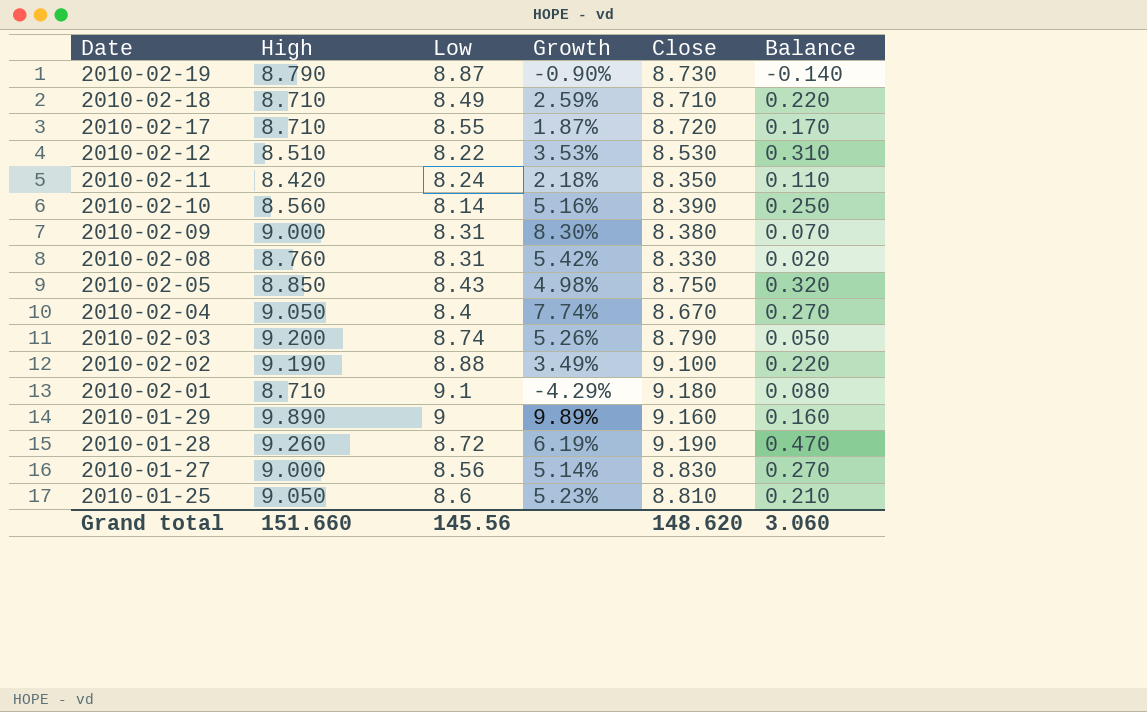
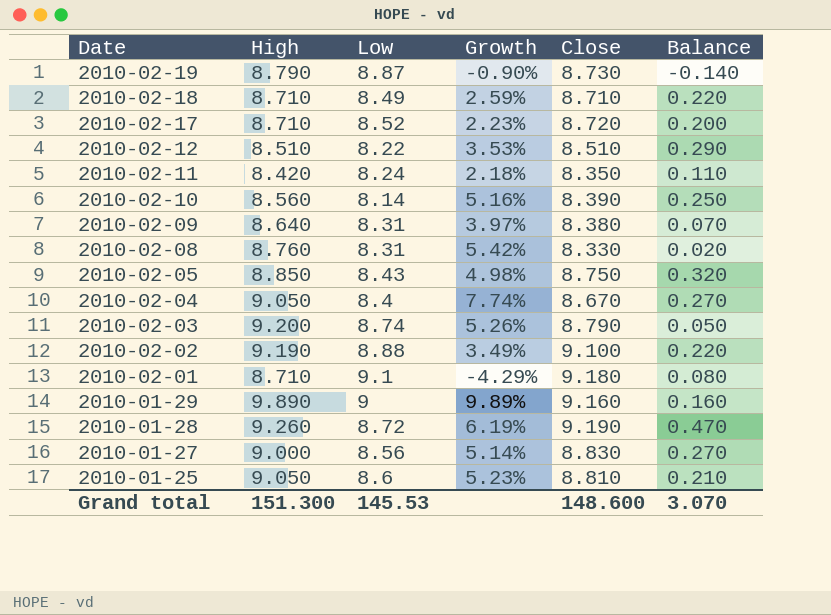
2010-02-17 | Low: 8.55 -> 8.52
2010-02-17 | Growth: 1.87% -> 2.23%
2010-02-17 | Balance: 0.170 -> 0.200
2010-02-12 | Close: 8.530 -> 8.510
2010-02-12 | Balance: 0.310 -> 0.290
2010-02-09 | High: 9.000 -> 8.640
2010-02-09 | Growth: 8.30% -> 3.97%
Grand total | High: 151.660 -> 151.300
Grand total | Low: 145.56 -> 145.53
Grand total | Close: 148.620 -> 148.600
Grand total | Balance: 3.060 -> 3.070

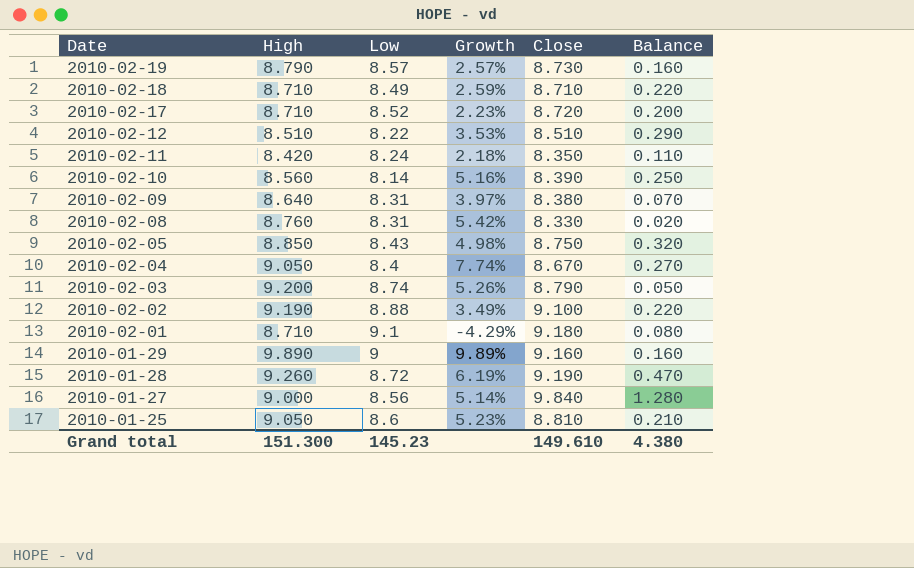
2010-02-19 | Low: 8.87 -> 8.57
2010-02-19 | Growth: -0.90% -> 2.57%
2010-02-19 | Balance: -0.140 -> 0.160
2010-01-27 | Close: 8.830 -> 9.840
2010-01-27 | Balance: 0.270 -> 1.280
Grand total | Low: 145.53 -> 145.23
Grand total | Close: 148.600 -> 149.610
Grand total | Balance: 3.070 -> 4.380

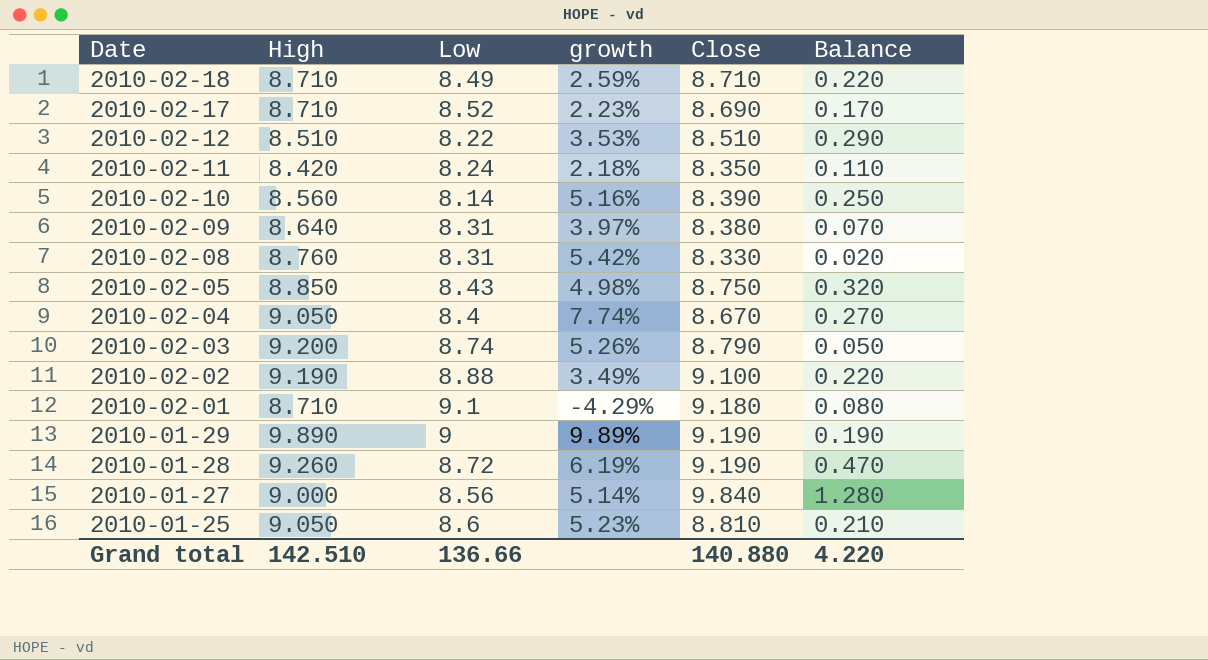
column name: Growth -> growth
row 2010-02-19: 8.790 | 8.57 | 2.57% | 8.730 | 0.160 -> none
2010-02-17 | Close: 8.720 -> 8.690
2010-02-17 | Balance: 0.200 -> 0.170
2010-01-29 | Close: 9.160 -> 9.190
2010-01-29 | Balance: 0.160 -> 0.190
Grand total | High: 151.300 -> 142.510
Grand total | Low: 145.23 -> 136.66
Grand total | Close: 149.610 -> 140.880
Grand total | Balance: 4.380 -> 4.220

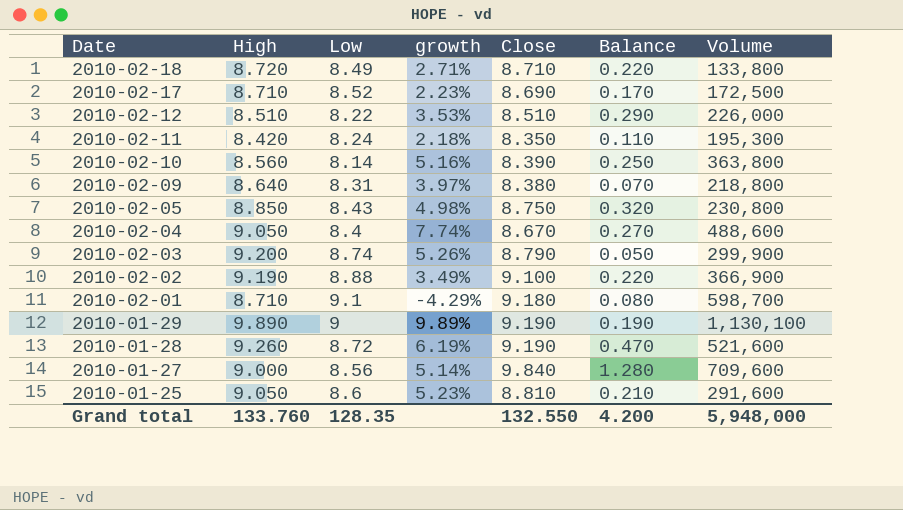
column Volume | position: none -> 7
row 2010-02-08: 8.760 | 8.31 | 5.42% | 8.330 | 0.020 -> none
2010-02-18 | High: 8.710 -> 8.720
2010-02-18 | growth: 2.59% -> 2.71%
Grand total | High: 142.510 -> 133.760
Grand total | Low: 136.66 -> 128.35
Grand total | Close: 140.880 -> 132.550
Grand total | Balance: 4.220 -> 4.200

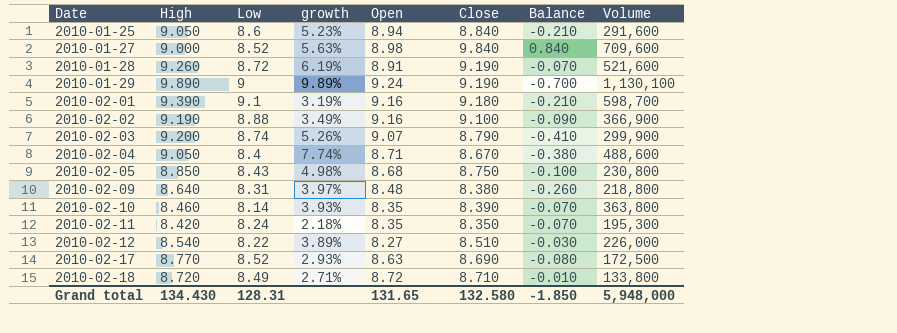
row order: Date descending -> Date ascending
column Open | position: none -> 5
column Balance | formula: [Close] - [Low] -> [Close] - [High]
2010-01-25 | Close: 8.810 -> 8.840
2010-01-27 | Low: 8.56 -> 8.52
2010-01-27 | growth: 5.14% -> 5.63%
2010-02-01 | High: 8.710 -> 9.390
2010-02-01 | growth: -4.29% -> 3.19%
2010-02-10 | High: 8.560 -> 8.460
2010-02-10 | growth: 5.16% -> 3.93%
2010-02-12 | High: 8.510 -> 8.540
2010-02-12 | growth: 3.53% -> 3.89%
2010-02-17 | High: 8.710 -> 8.770
2010-02-17 | growth: 2.23% -> 2.93%
Grand total | High: 133.760 -> 134.430
Grand total | Low: 128.35 -> 128.31
Grand total | Close: 132.550 -> 132.580
Grand total | Balance: 4.200 -> -1.850

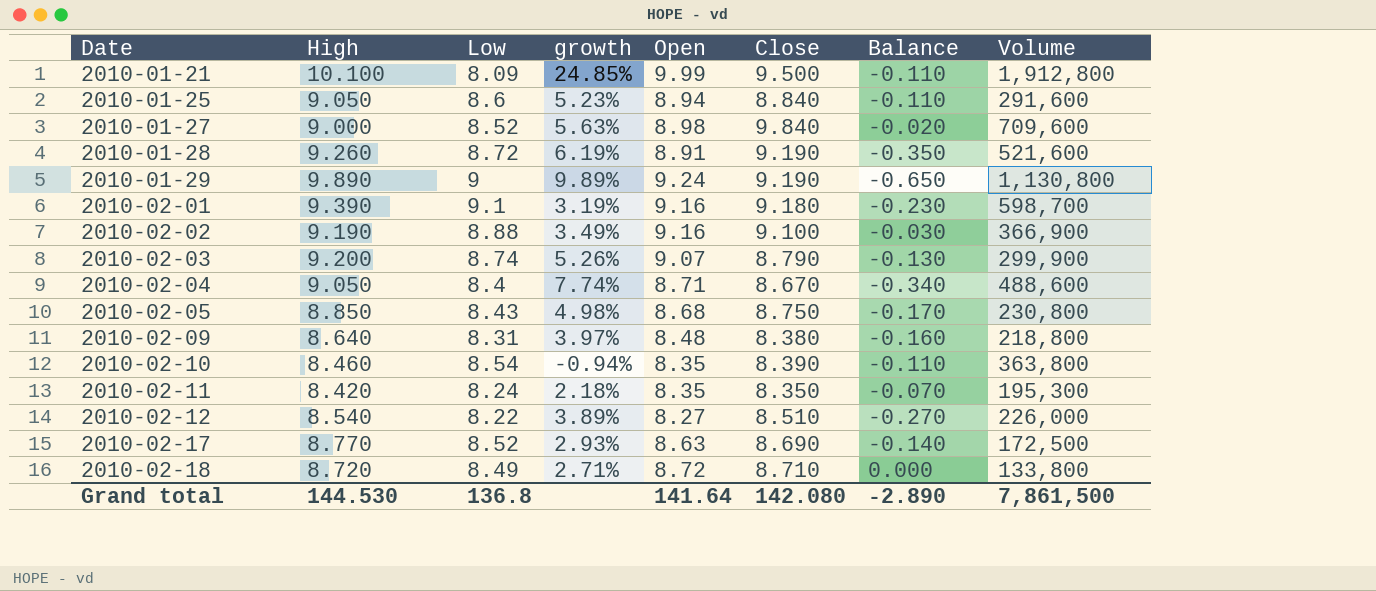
column Balance | formula: [Close] - [High] -> [Open] - [High]
row 2010-01-21: none -> 10.100 | 8.09 | 24.85% | 9.99 | 9.500 | -0.110 | 1,912,800
2010-01-29 | Volume: 1,130,100 -> 1,130,800
2010-02-10 | Low: 8.14 -> 8.54
2010-02-10 | growth: 3.93% -> -0.94%
Grand total | High: 134.430 -> 144.530
Grand total | Low: 128.31 -> 136.8
Grand total | Open: 131.65 -> 141.64
Grand total | Close: 132.580 -> 142.080
Grand total | Balance: -1.850 -> -2.890
Grand total | Volume: 5,948,000 -> 7,861,500

